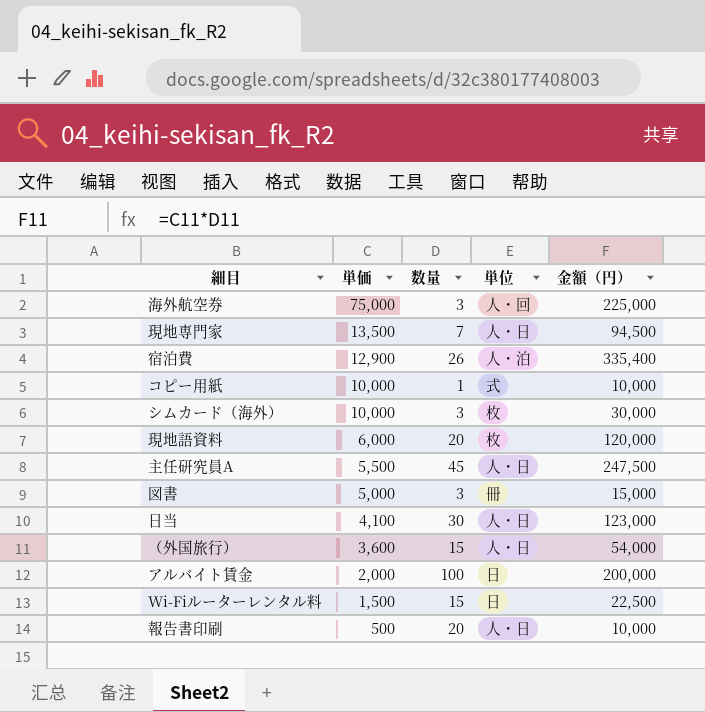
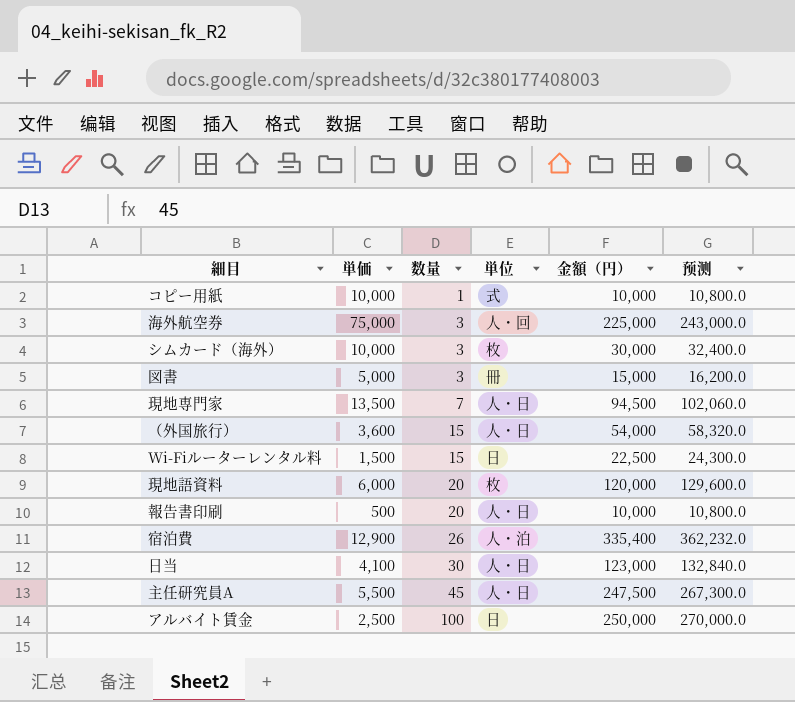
row order: 単価 descending -> 数量 ascending
column 预测 | formula: none -> [金額（円）] * 1.08
アルバイト賃金 | 単価: 2,000 -> 2,500
アルバイト賃金 | 金額（円）: 200,000 -> 250,000

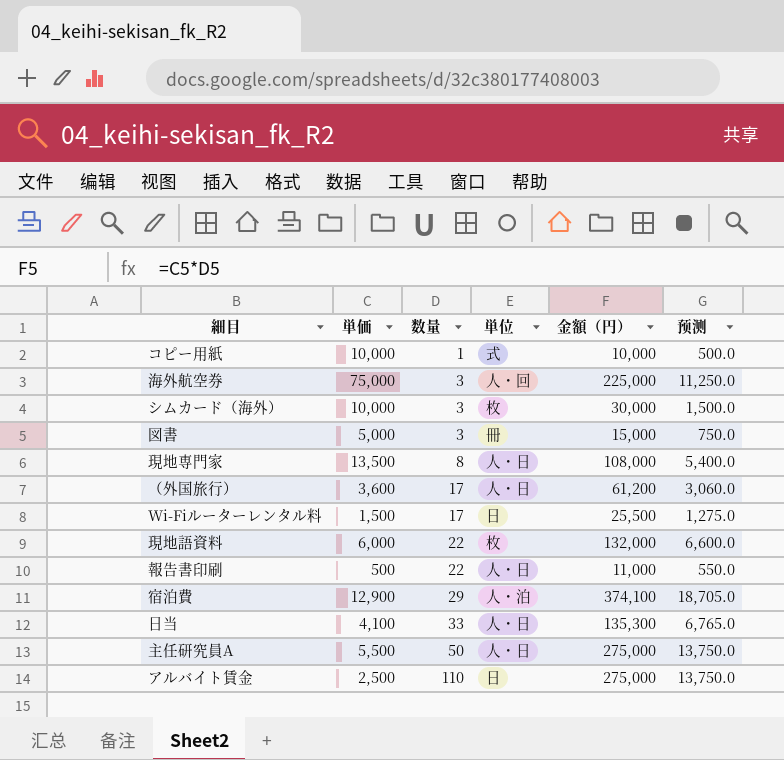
column 预测 | formula: [金額（円）] * 1.08 -> [金額（円）] * 0.05
現地専門家 | 数量: 7 -> 8
現地専門家 | 金額（円）: 94,500 -> 108,000
（外国旅行） | 数量: 15 -> 17
（外国旅行） | 金額（円）: 54,000 -> 61,200
Wi-Fiルーターレンタル料 | 数量: 15 -> 17
Wi-Fiルーターレンタル料 | 金額（円）: 22,500 -> 25,500
現地語資料 | 数量: 20 -> 22
現地語資料 | 金額（円）: 120,000 -> 132,000
報告書印刷 | 数量: 20 -> 22
報告書印刷 | 金額（円）: 10,000 -> 11,000
宿泊費 | 数量: 26 -> 29
宿泊費 | 金額（円）: 335,400 -> 374,100
日当 | 数量: 30 -> 33
日当 | 金額（円）: 123,000 -> 135,300
主任研究員A | 数量: 45 -> 50
主任研究員A | 金額（円）: 247,500 -> 275,000
アルバイト賃金 | 数量: 100 -> 110
アルバイト賃金 | 金額（円）: 250,000 -> 275,000

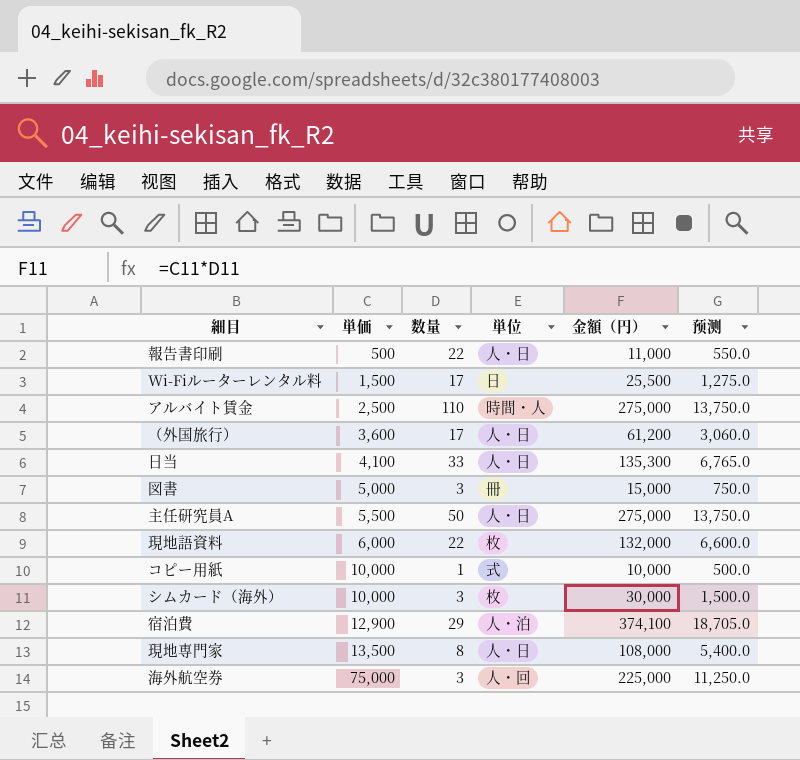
row order: 数量 ascending -> 単価 ascending
アルバイト賃金 | 単位: 日 -> 時間・人

